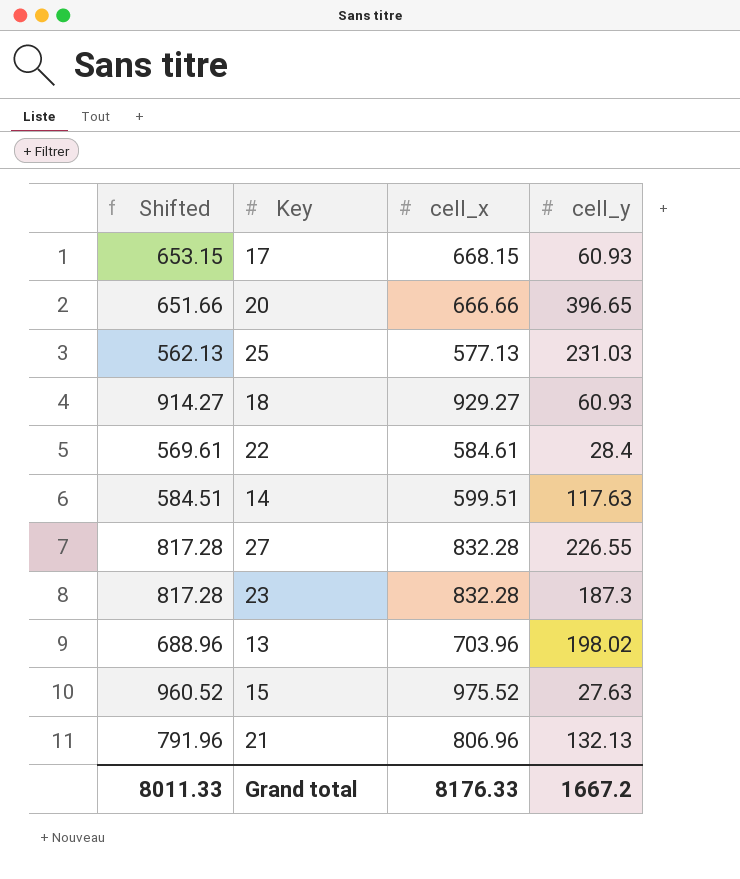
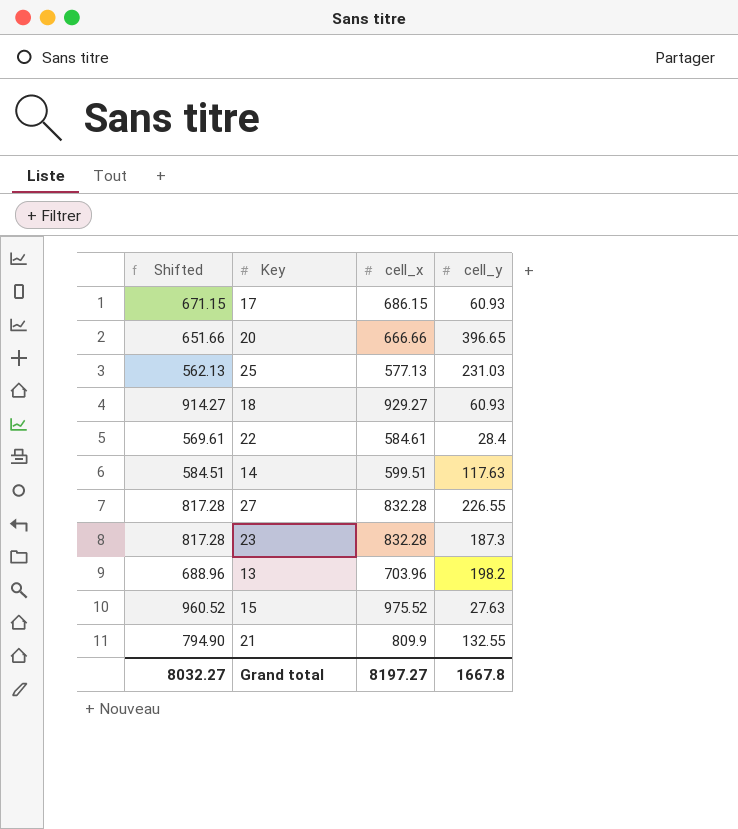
17 | Shifted: 653.15 -> 671.15
17 | cell_x: 668.15 -> 686.15
13 | cell_y: 198.02 -> 198.2
21 | Shifted: 791.96 -> 794.90
21 | cell_x: 806.96 -> 809.9
21 | cell_y: 132.13 -> 132.55
Grand total | Shifted: 8011.33 -> 8032.27
Grand total | cell_x: 8176.33 -> 8197.27
Grand total | cell_y: 1667.2 -> 1667.8

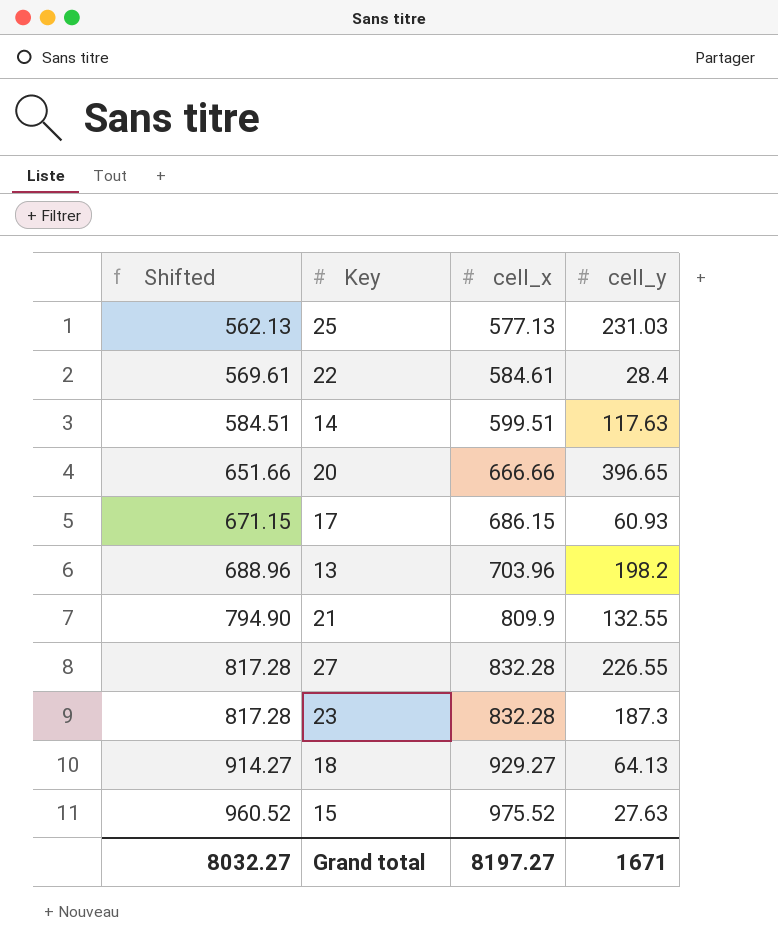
row order: none -> Shifted ascending
18 | cell_y: 60.93 -> 64.13
Grand total | cell_y: 1667.8 -> 1671

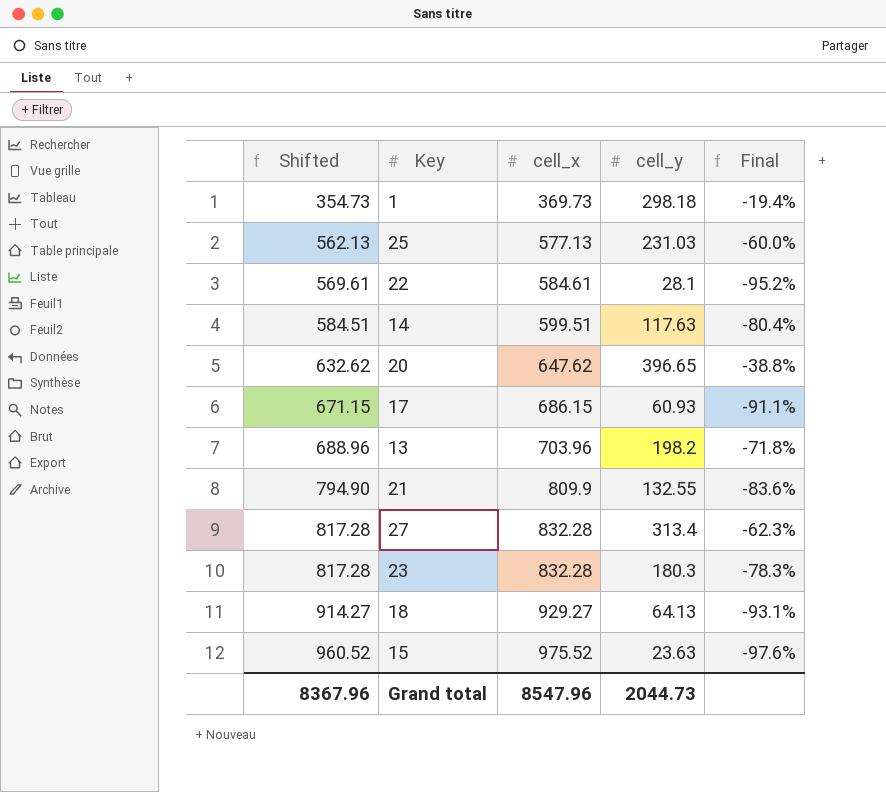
column Final | formula: none -> ([cell_y] - [cell_x]) / [cell_x]
row 1: none -> 354.73 | 369.73 | 298.18 | -19.4%
22 | cell_y: 28.4 -> 28.1
20 | Shifted: 651.66 -> 632.62
20 | cell_x: 666.66 -> 647.62
27 | cell_y: 226.55 -> 313.4
23 | cell_y: 187.3 -> 180.3
15 | cell_y: 27.63 -> 23.63
Grand total | Shifted: 8032.27 -> 8367.96
Grand total | cell_x: 8197.27 -> 8547.96
Grand total | cell_y: 1671 -> 2044.73

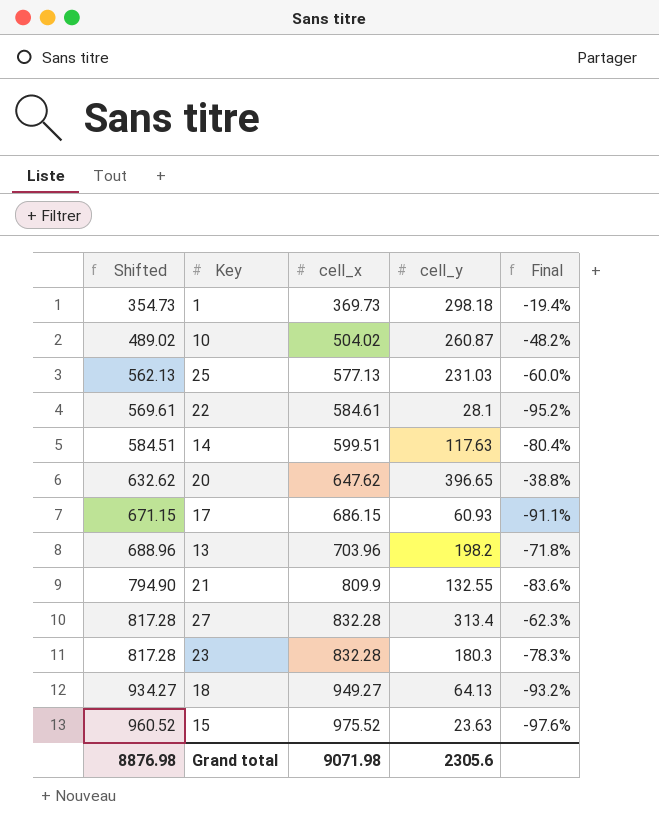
row 10: none -> 489.02 | 504.02 | 260.87 | -48.2%
18 | Shifted: 914.27 -> 934.27
18 | cell_x: 929.27 -> 949.27
18 | Final: -93.1% -> -93.2%
Grand total | Shifted: 8367.96 -> 8876.98
Grand total | cell_x: 8547.96 -> 9071.98
Grand total | cell_y: 2044.73 -> 2305.6

